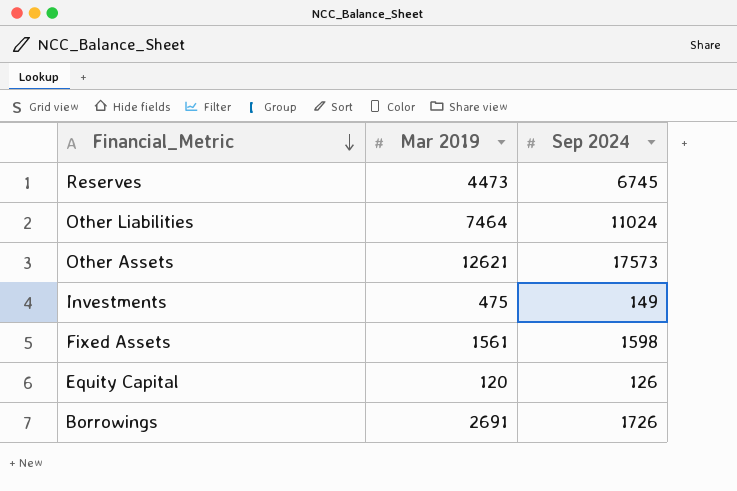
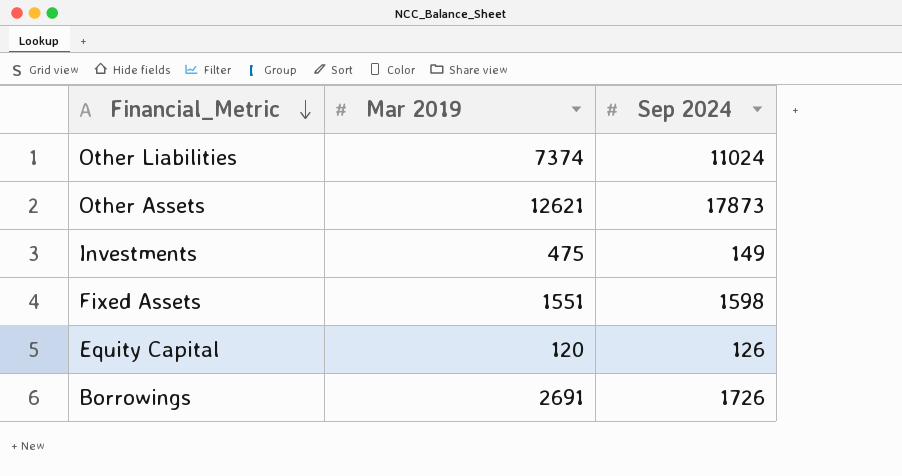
row Reserves: 4473 | 6745 -> none
Other Liabilities | Mar 2019: 7464 -> 7374
Other Assets | Sep 2024: 17573 -> 17873
Fixed Assets | Mar 2019: 1561 -> 1551

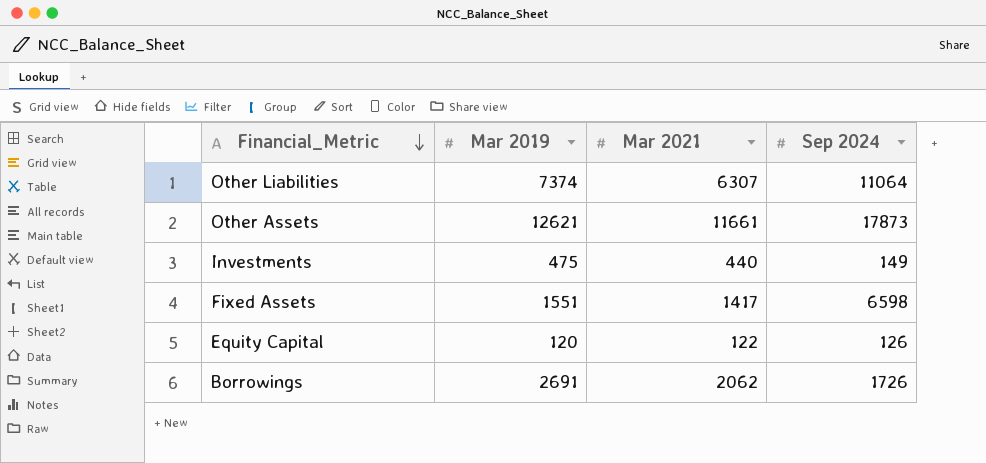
column Mar 2021 | position: none -> 3
Other Liabilities | Sep 2024: 11024 -> 11064
Fixed Assets | Sep 2024: 1598 -> 6598

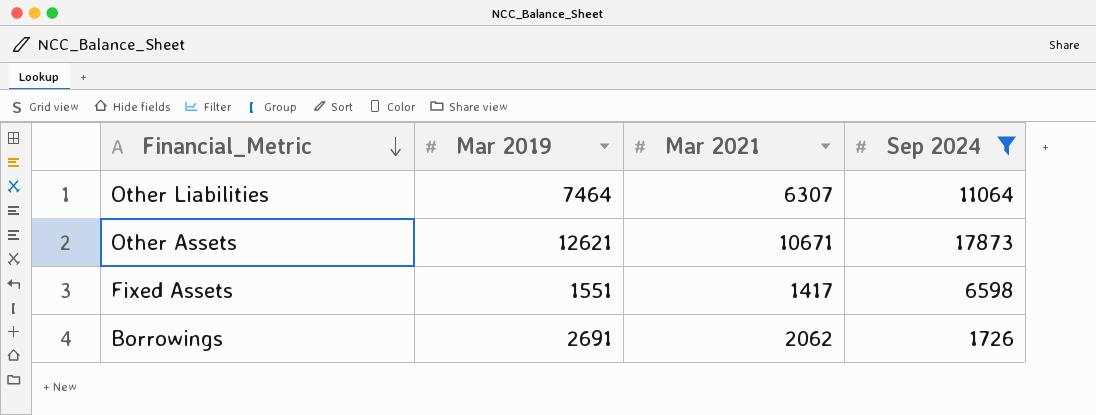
filter: none -> Sep 2024 >= 1726
Other Liabilities | Mar 2019: 7374 -> 7464
Other Assets | Mar 2021: 11661 -> 10671

